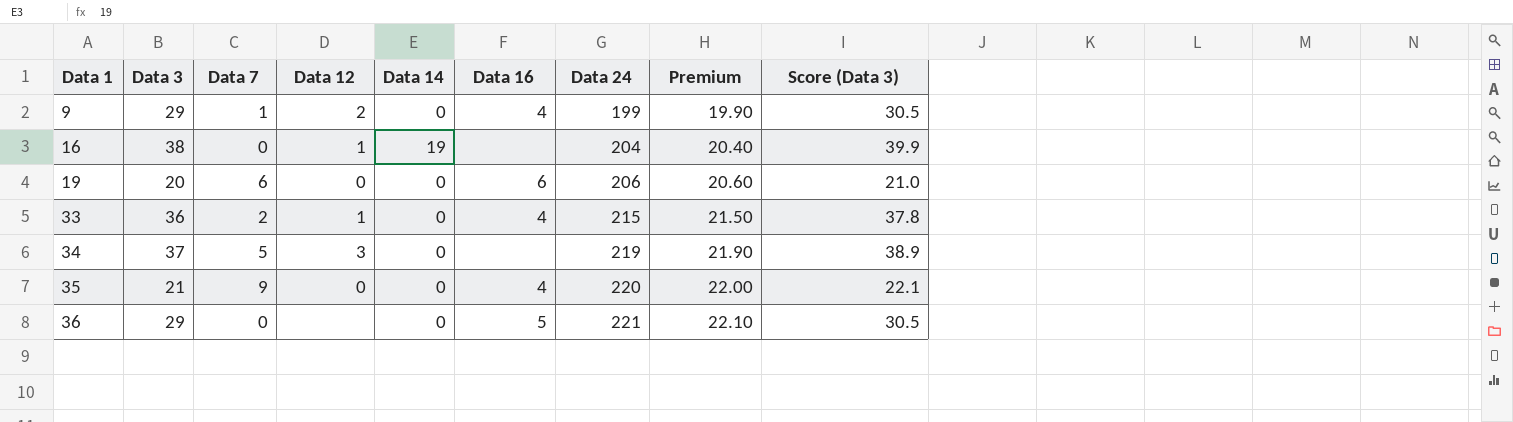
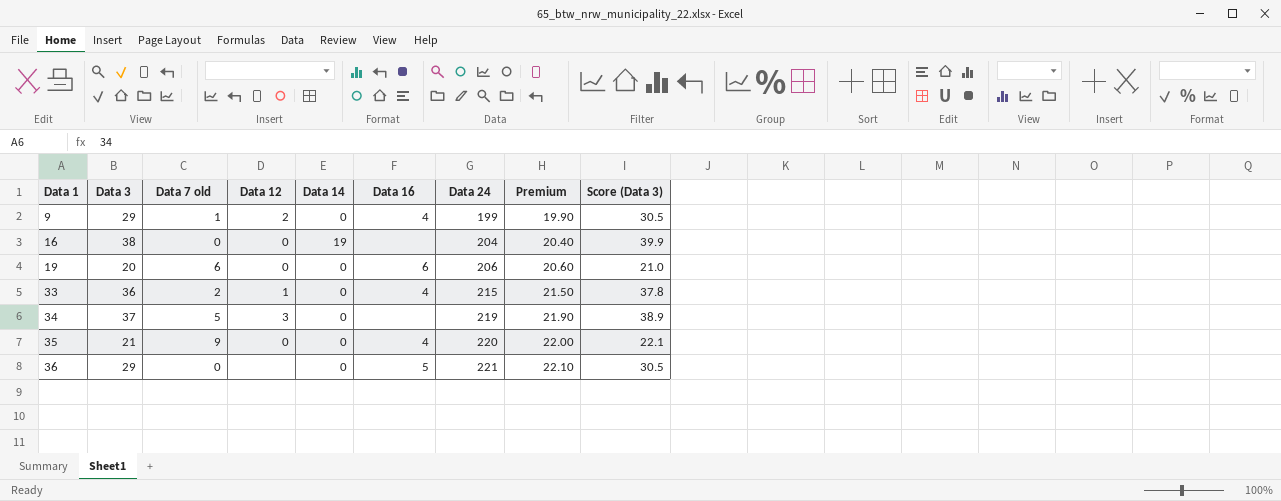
column name: Data 7 -> Data 7 old
16 | Data 12: 1 -> 0

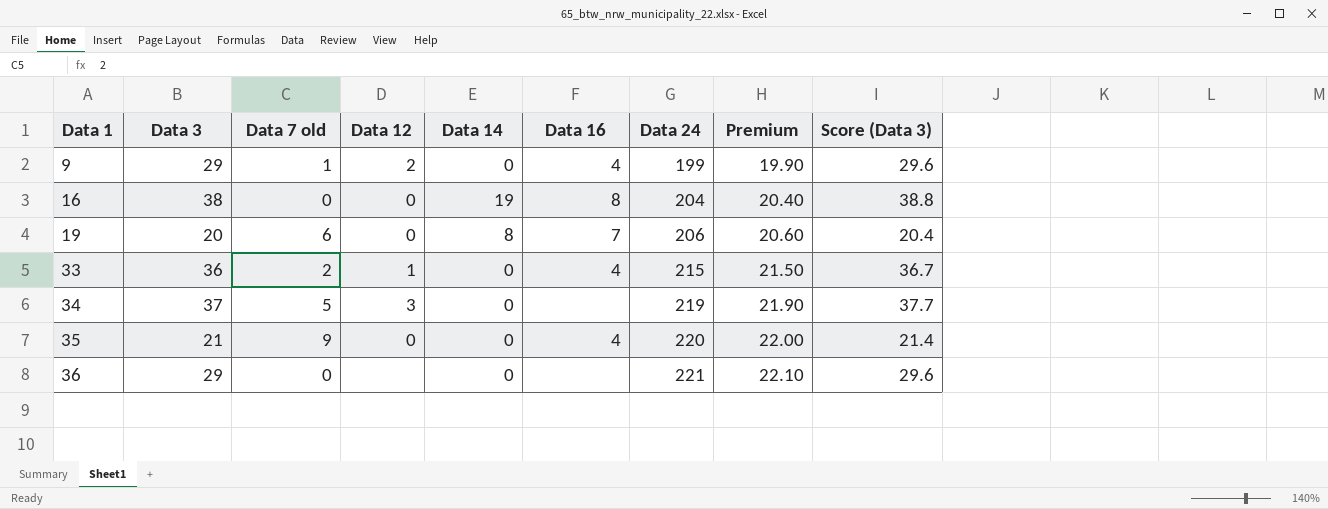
column Score (Data 3) | formula: [Data 3] * 1.05 -> [Data 3] * 1.02
16 | Data 16: none -> 8
19 | Data 14: 0 -> 8
19 | Data 16: 6 -> 7
36 | Data 16: 5 -> none

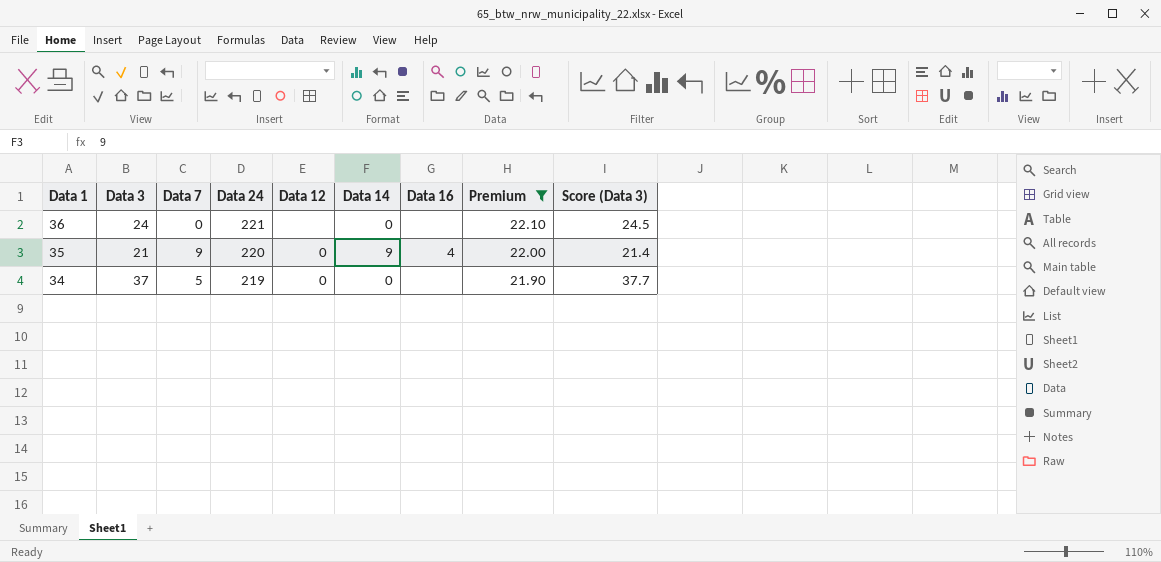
filter: none -> Premium >= 21.90
row order: Data 1 ascending -> Data 1 descending
column name: Data 7 old -> Data 7
column Data 24 | position: 7 -> 4
36 | Data 3: 29 -> 24
36 | Score (Data 3): 29.6 -> 24.5
35 | Data 14: 0 -> 9
34 | Data 12: 3 -> 0

